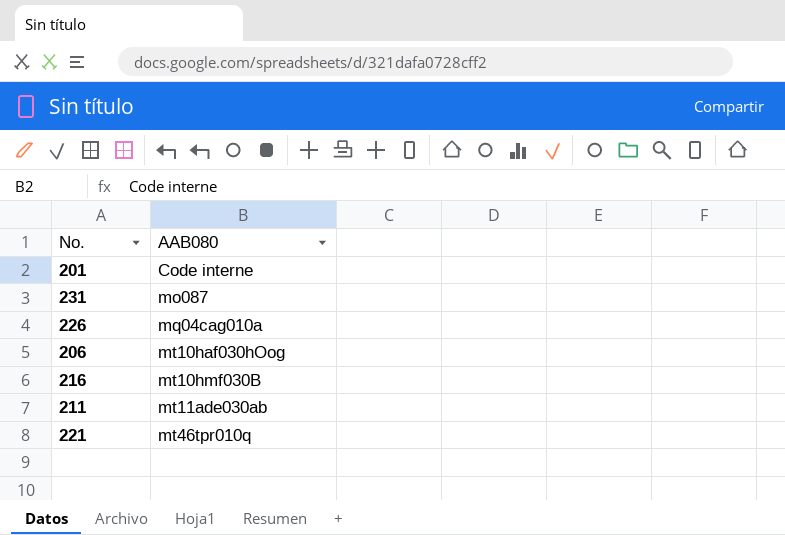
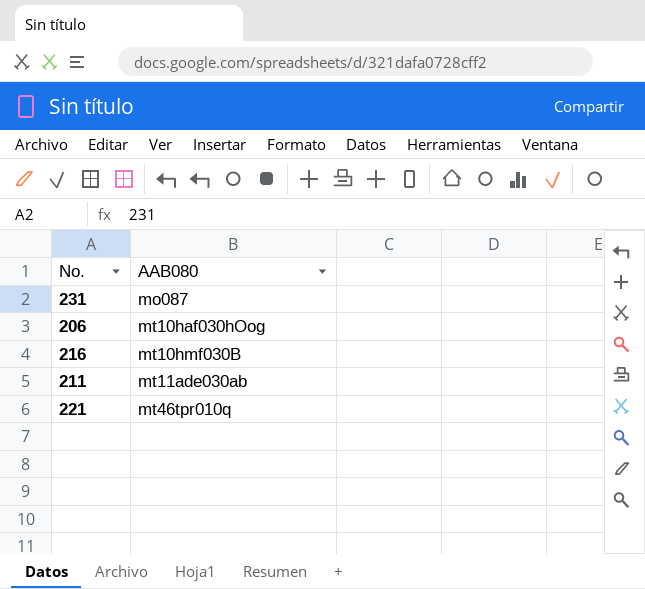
row 201: Code interne -> none
row 226: mq04cag010a -> none

